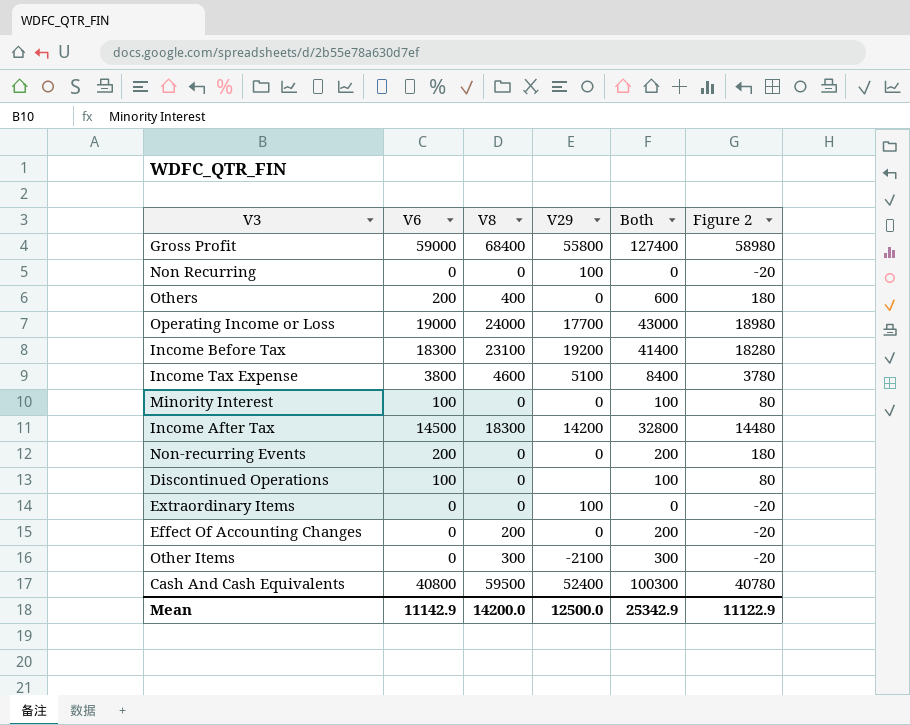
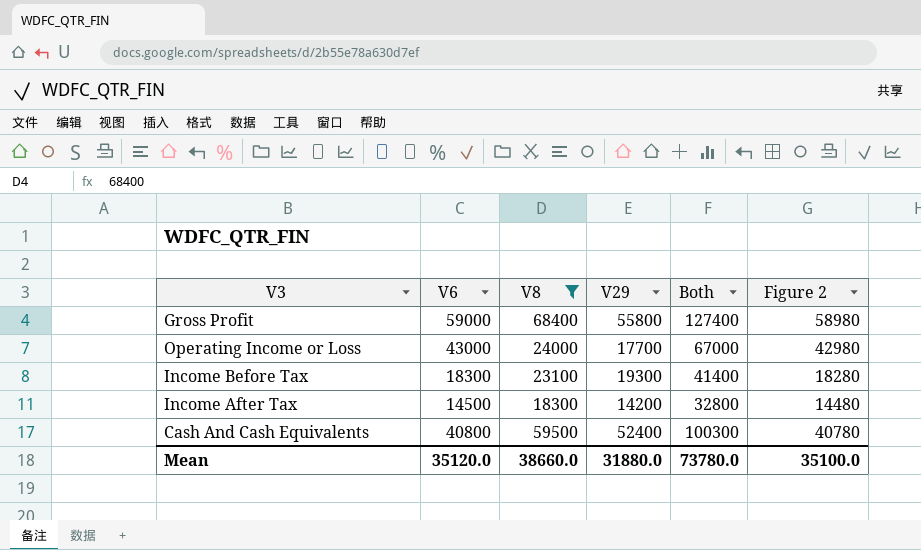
filter: none -> V8 >= 18300
Operating Income or Loss | V6: 19000 -> 43000
Operating Income or Loss | Both: 43000 -> 67000
Operating Income or Loss | Figure 2: 18980 -> 42980
Income Before Tax | V29: 19200 -> 19300
Mean | V6: 11142.9 -> 35120.0
Mean | V8: 14200.0 -> 38660.0
Mean | V29: 12500.0 -> 31880.0
Mean | Both: 25342.9 -> 73780.0
Mean | Figure 2: 11122.9 -> 35100.0

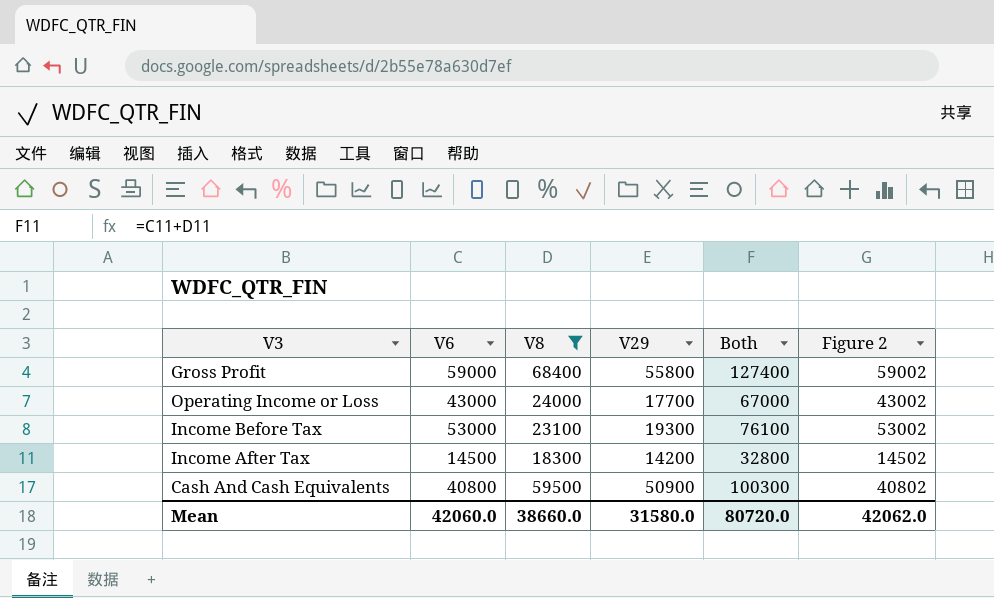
column Figure 2 | formula: [V6] - 20 -> [V6] + 2
Income Before Tax | V6: 18300 -> 53000
Income Before Tax | Both: 41400 -> 76100
Cash And Cash Equivalents | V29: 52400 -> 50900
Mean | V6: 35120.0 -> 42060.0
Mean | V29: 31880.0 -> 31580.0
Mean | Both: 73780.0 -> 80720.0
Mean | Figure 2: 35100.0 -> 42062.0

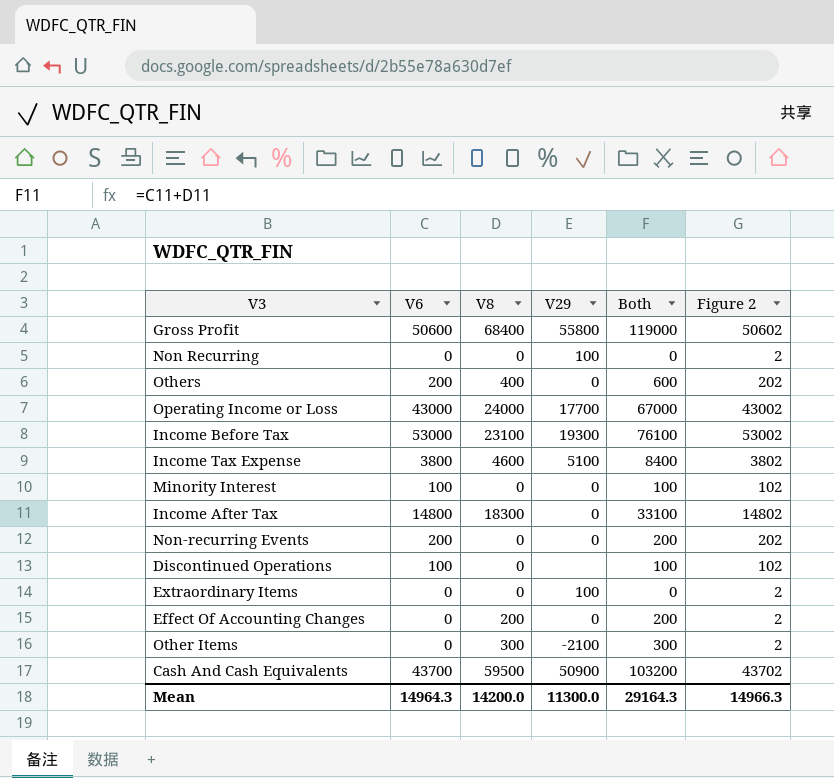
filter: V8 >= 18300 -> none
Gross Profit | V6: 59000 -> 50600
Gross Profit | Both: 127400 -> 119000
Gross Profit | Figure 2: 59002 -> 50602
Income After Tax | V6: 14500 -> 14800
Income After Tax | V29: 14200 -> 0
Income After Tax | Both: 32800 -> 33100
Income After Tax | Figure 2: 14502 -> 14802
Cash And Cash Equivalents | V6: 40800 -> 43700
Cash And Cash Equivalents | Both: 100300 -> 103200
Cash And Cash Equivalents | Figure 2: 40802 -> 43702
Mean | V6: 42060.0 -> 14964.3
Mean | V8: 38660.0 -> 14200.0
Mean | V29: 31580.0 -> 11300.0
Mean | Both: 80720.0 -> 29164.3
Mean | Figure 2: 42062.0 -> 14966.3

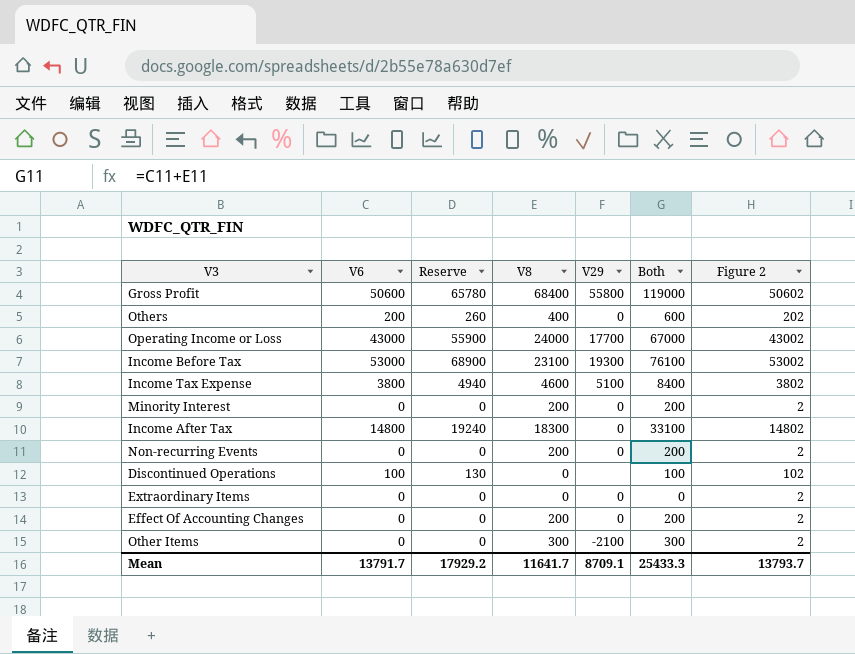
column Reserve | formula: none -> [V6] * 1.3
row Non Recurring: 0 | 0 | 100 | 0 | 2 -> none
row Cash And Cash Equivalents: 43700 | 59500 | 50900 | 103200 | 43702 -> none
Minority Interest | V6: 100 -> 0
Minority Interest | V8: 0 -> 200
Minority Interest | Both: 100 -> 200
Minority Interest | Figure 2: 102 -> 2
Non-recurring Events | V6: 200 -> 0
Non-recurring Events | V8: 0 -> 200
Non-recurring Events | Figure 2: 202 -> 2
Extraordinary Items | V29: 100 -> 0
Mean | V6: 14964.3 -> 13791.7
Mean | V8: 14200.0 -> 11641.7
Mean | V29: 11300.0 -> 8709.1
Mean | Both: 29164.3 -> 25433.3
Mean | Figure 2: 14966.3 -> 13793.7

